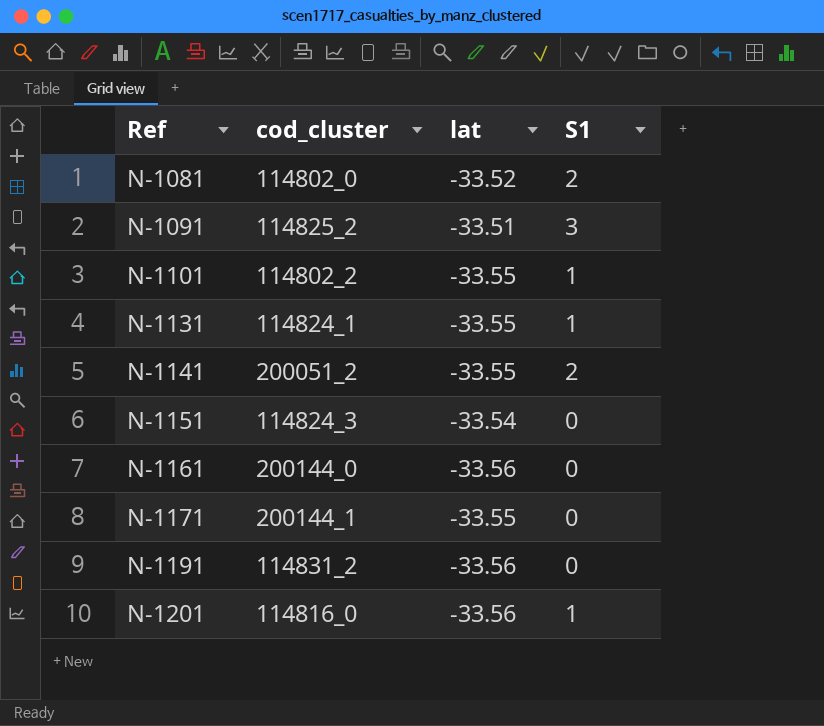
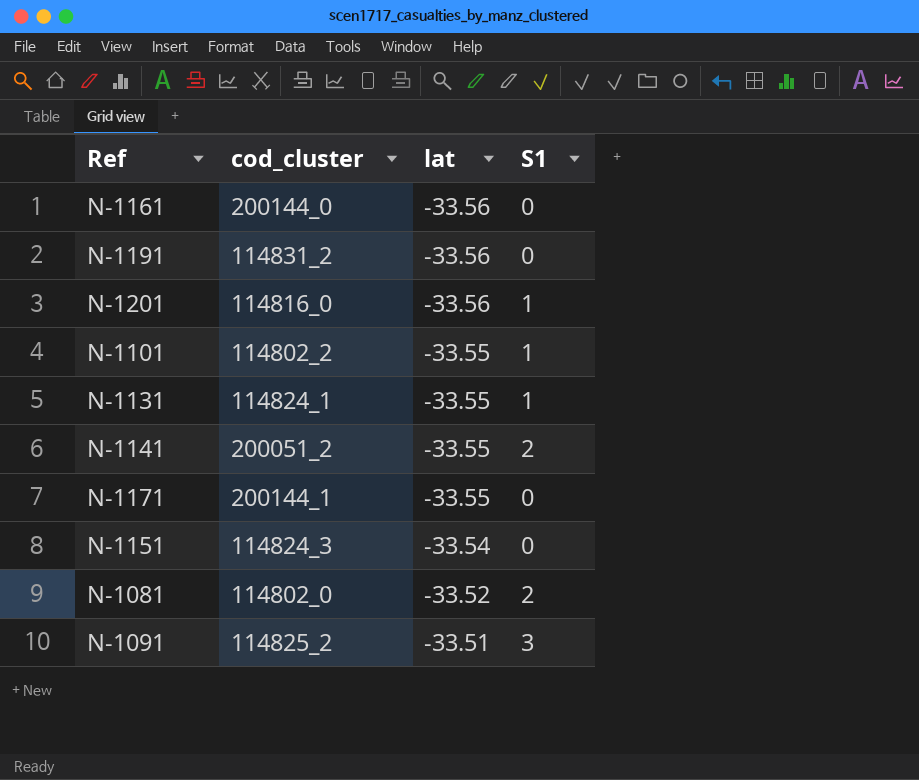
row order: Ref ascending -> lat ascending

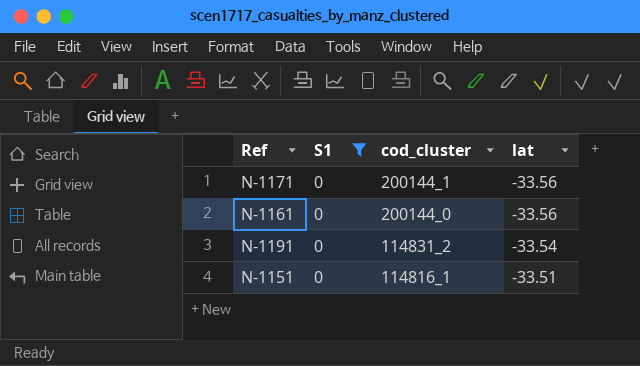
filter: none -> S1 = 0
row order: lat ascending -> cod_cluster descending
column S1 | position: 4 -> 2
N-1171 | lat: -33.55 -> -33.56
N-1191 | lat: -33.56 -> -33.54
N-1151 | cod_cluster: 114824_3 -> 114816_1
N-1151 | lat: -33.54 -> -33.51

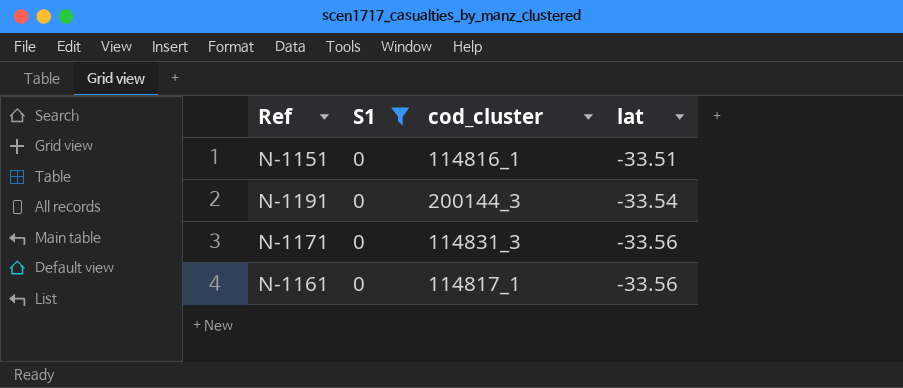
row order: cod_cluster descending -> lat descending
N-1191 | cod_cluster: 114831_2 -> 200144_3
N-1171 | cod_cluster: 200144_1 -> 114831_3
N-1161 | cod_cluster: 200144_0 -> 114817_1

